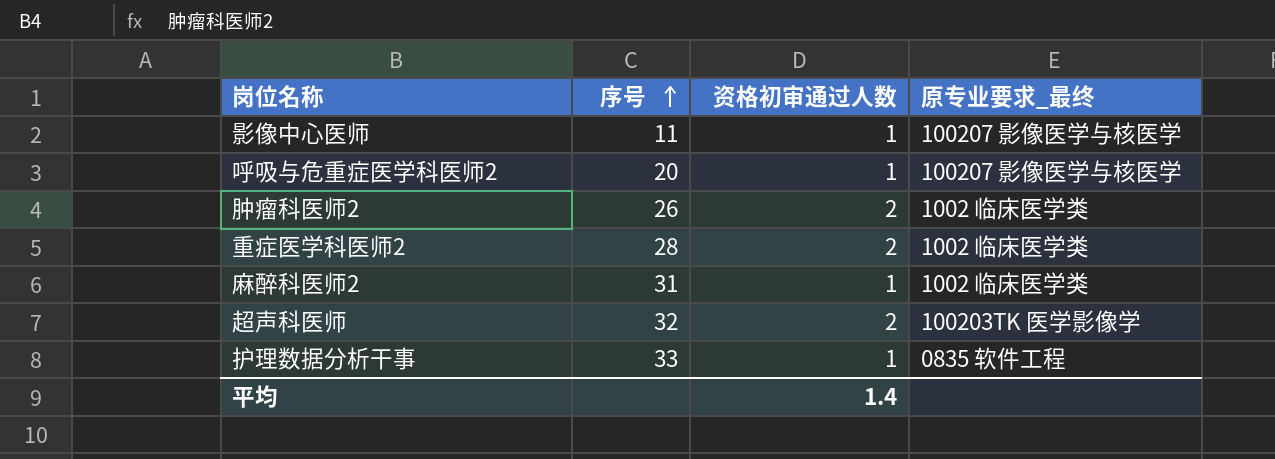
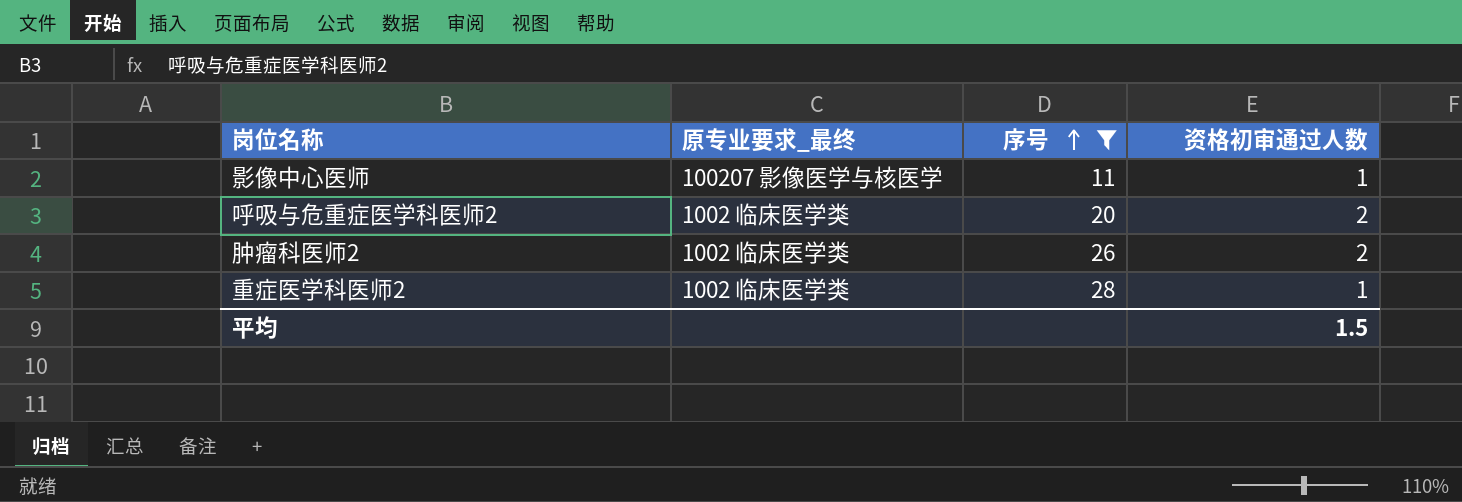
filter: none -> 序号 <= 28
column 原专业要求_最终 | position: 4 -> 2
呼吸与危重症医学科医师2 | 原专业要求_最终: 100207 影像医学与核医学 -> 1002 临床医学类
呼吸与危重症医学科医师2 | 资格初审通过人数: 1 -> 2
重症医学科医师2 | 资格初审通过人数: 2 -> 1
平均 | 资格初审通过人数: 1.4 -> 1.5

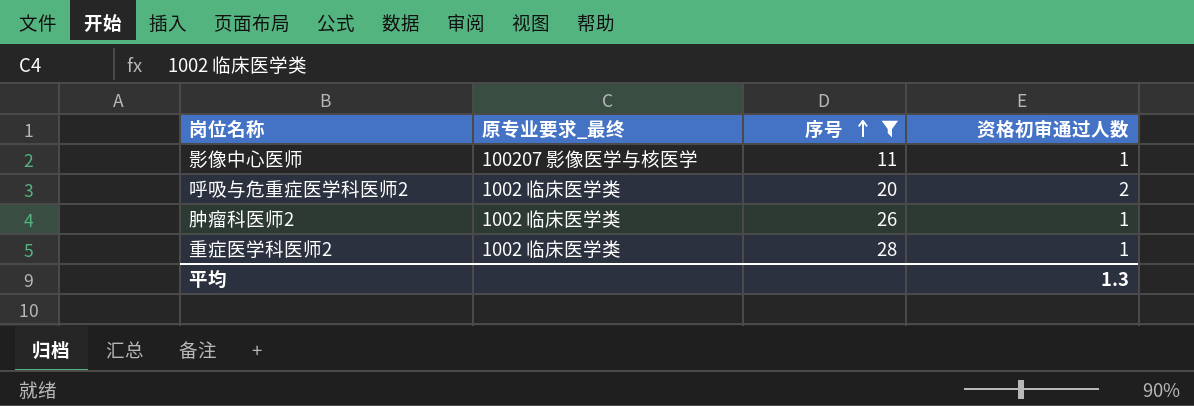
肿瘤科医师2 | 资格初审通过人数: 2 -> 1
平均 | 资格初审通过人数: 1.5 -> 1.3

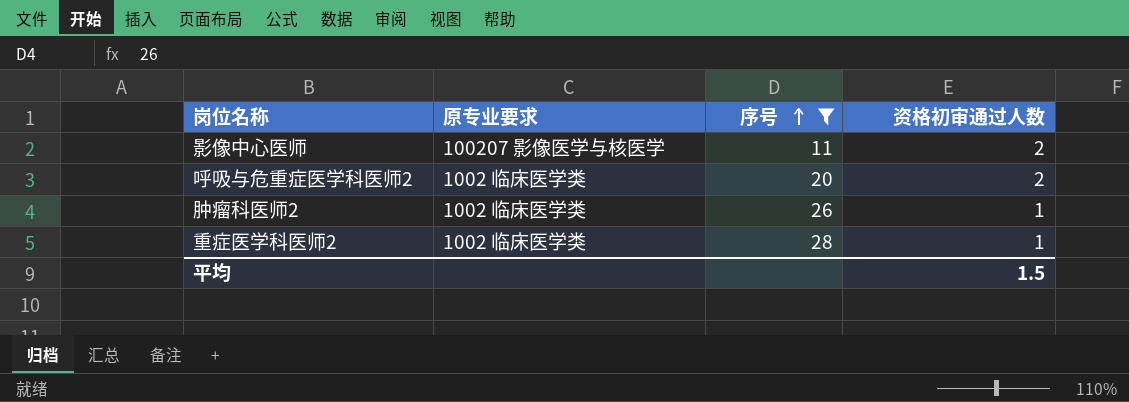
column name: 原专业要求_最终 -> 原专业要求
影像中心医师 | 资格初审通过人数: 1 -> 2
平均 | 资格初审通过人数: 1.3 -> 1.5

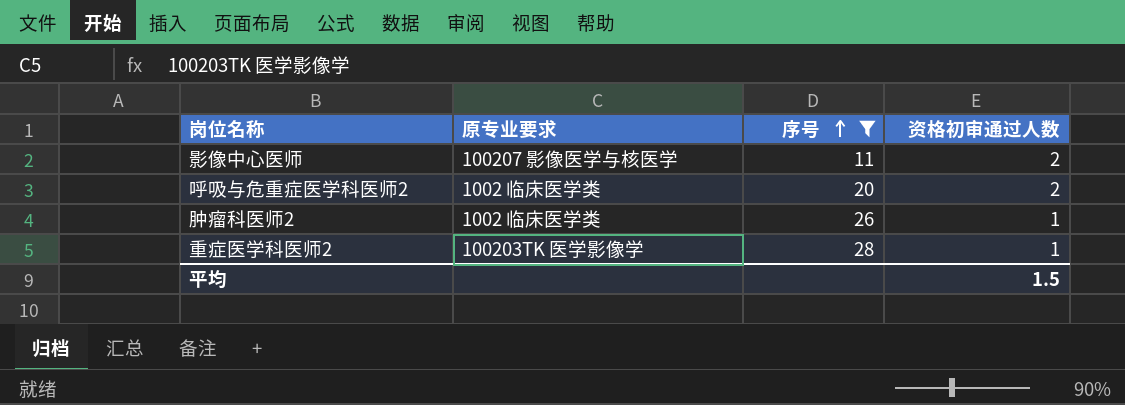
重症医学科医师2 | 原专业要求: 1002 临床医学类 -> 100203TK 医学影像学

